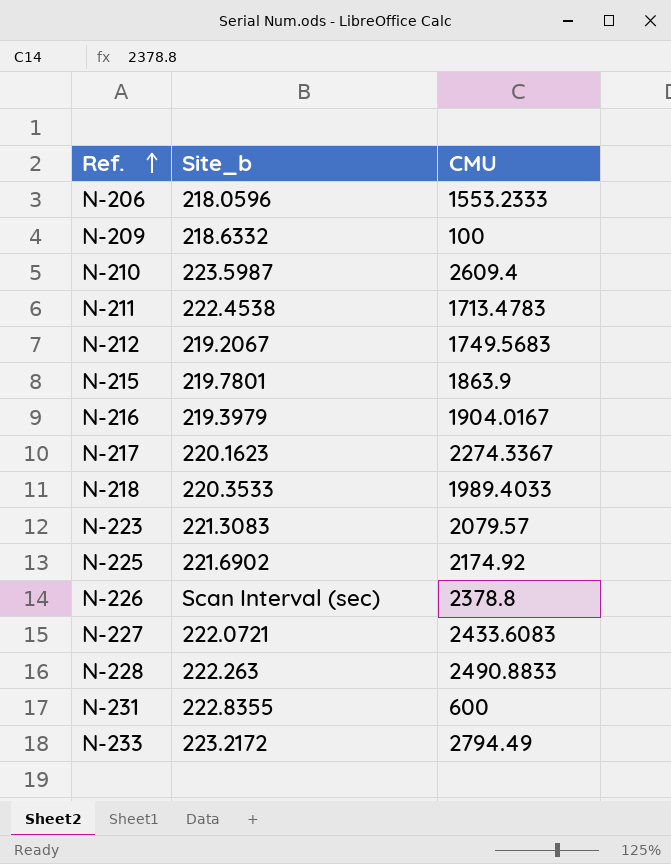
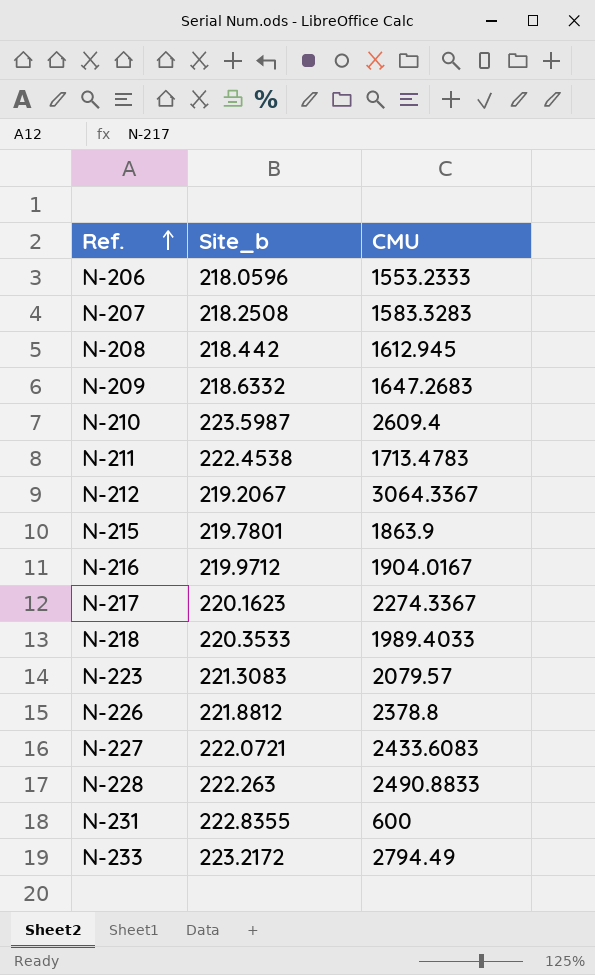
row N-225: 221.6902 | 2174.92 -> none
row N-207: none -> 218.2508 | 1583.3283
row N-208: none -> 218.442 | 1612.945
N-209 | CMU: 100 -> 1647.2683
N-212 | CMU: 1749.5683 -> 3064.3367
N-216 | Site_b: 219.3979 -> 219.9712
N-226 | Site_b: Scan Interval (sec) -> 221.8812

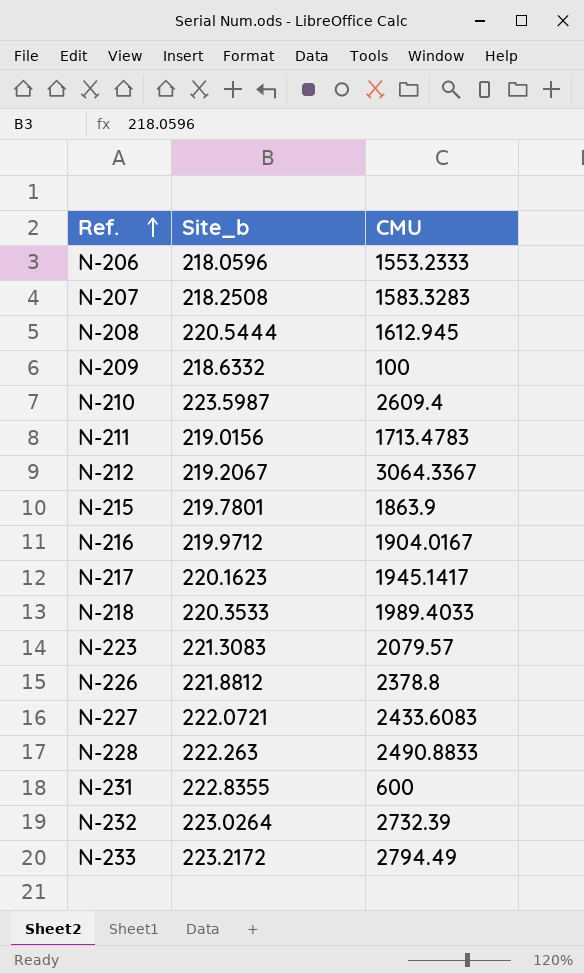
N-208 | Site_b: 218.442 -> 220.5444
N-209 | CMU: 1647.2683 -> 100
N-211 | Site_b: 222.4538 -> 219.0156
N-217 | CMU: 2274.3367 -> 1945.1417
row N-232: none -> 223.0264 | 2732.39

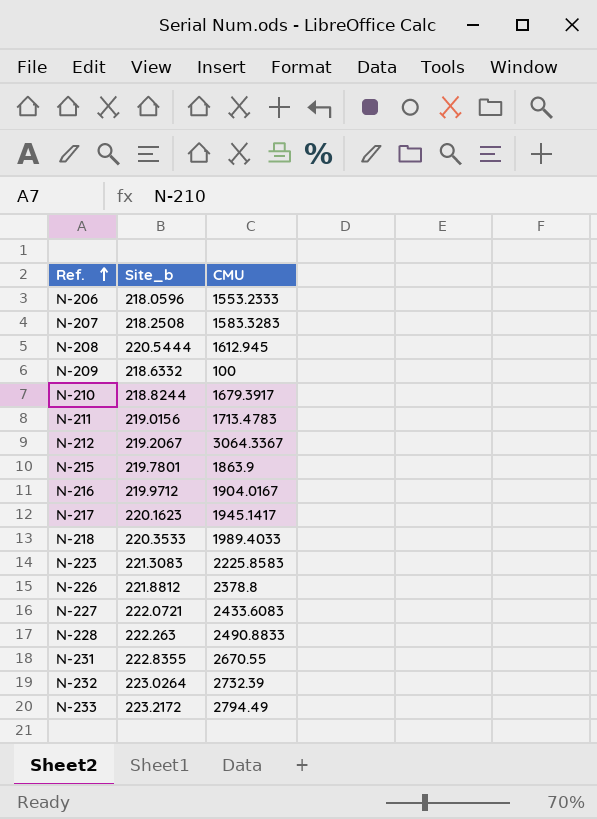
N-210 | Site_b: 223.5987 -> 218.8244
N-210 | CMU: 2609.4 -> 1679.3917
N-223 | CMU: 2079.57 -> 2225.8583
N-231 | CMU: 600 -> 2670.55

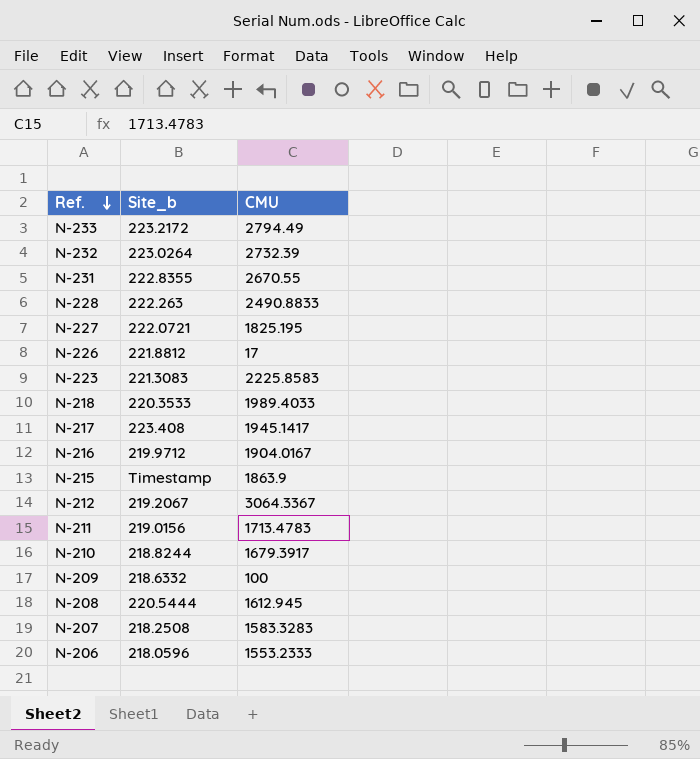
row order: Ref. ascending -> Ref. descending
N-227 | CMU: 2433.6083 -> 1825.195
N-226 | CMU: 2378.8 -> 17
N-217 | Site_b: 220.1623 -> 223.408
N-215 | Site_b: 219.7801 -> Timestamp

